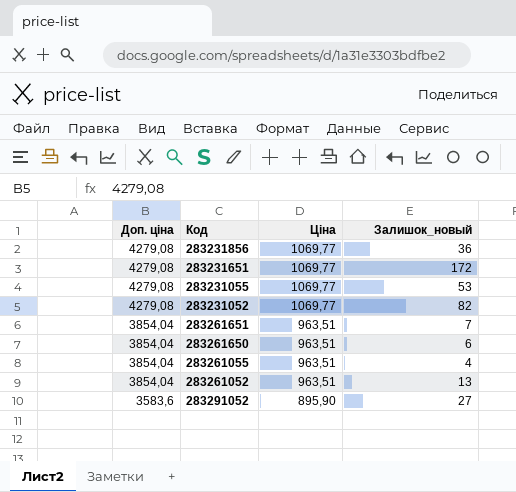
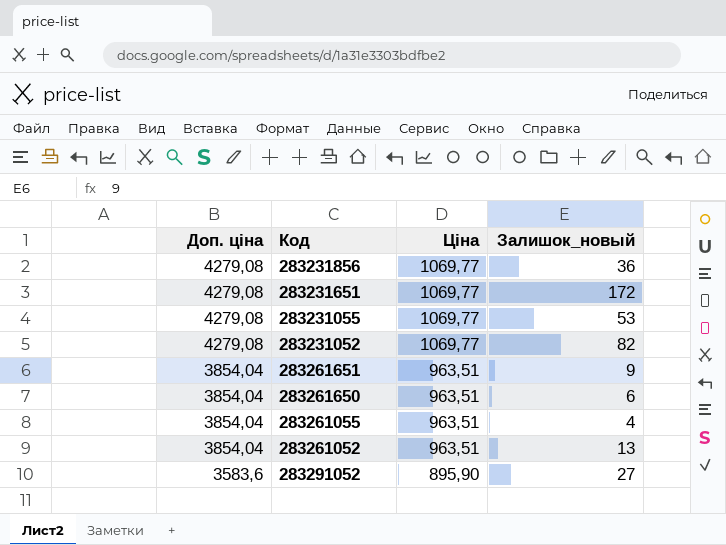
283261651 | Залишок_новый: 7 -> 9

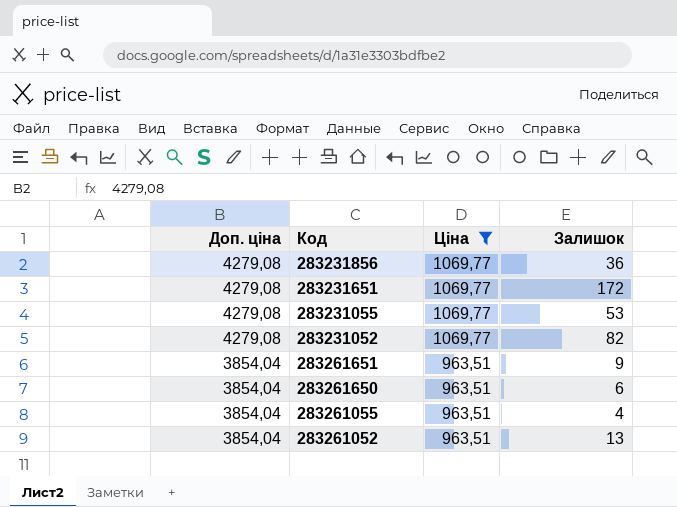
filter: none -> Ціна != 895,90
column name: Залишок_новый -> Залишок

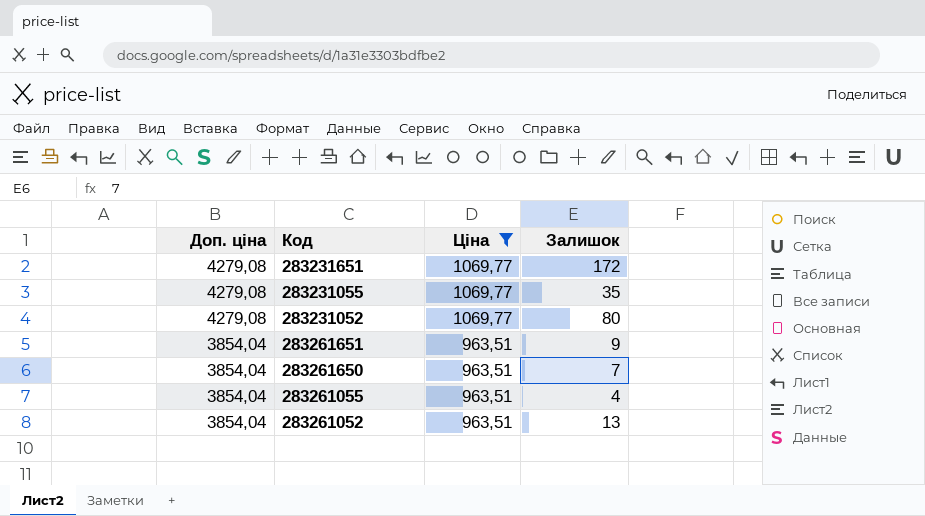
row 283231856: 4279,08 | 1069,77 | 36 -> none
283231055 | Залишок: 53 -> 35
283231052 | Залишок: 82 -> 80
283261650 | Залишок: 6 -> 7

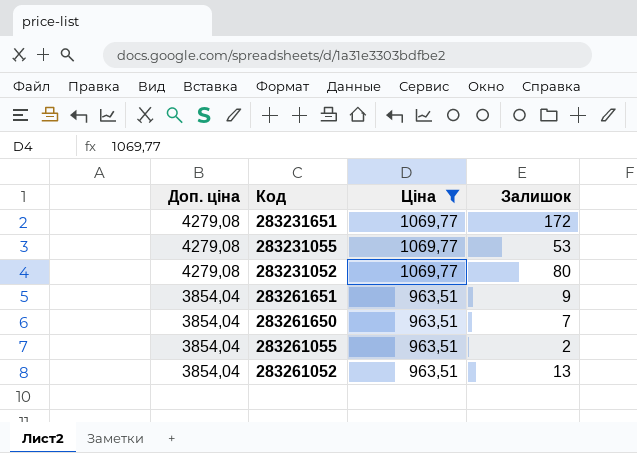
283231055 | Залишок: 35 -> 53
283261055 | Залишок: 4 -> 2

